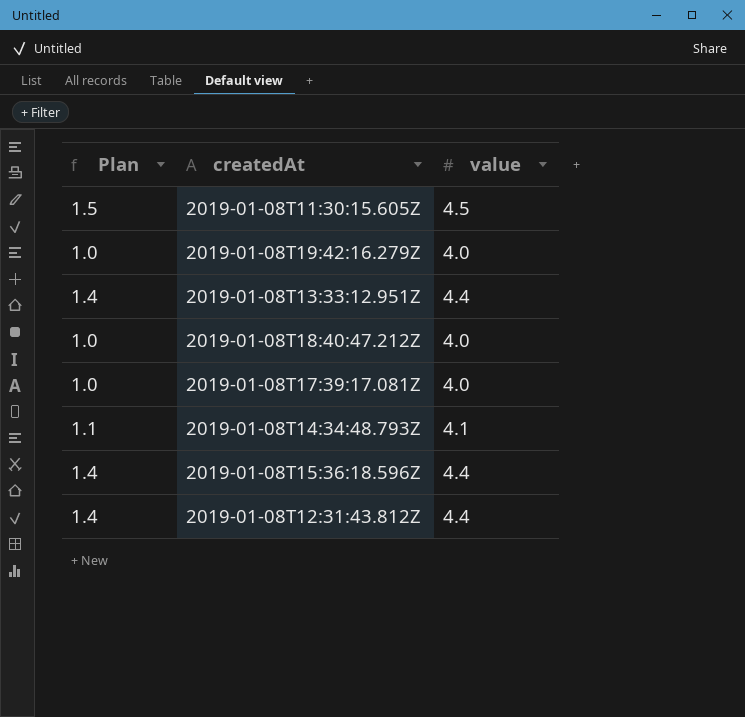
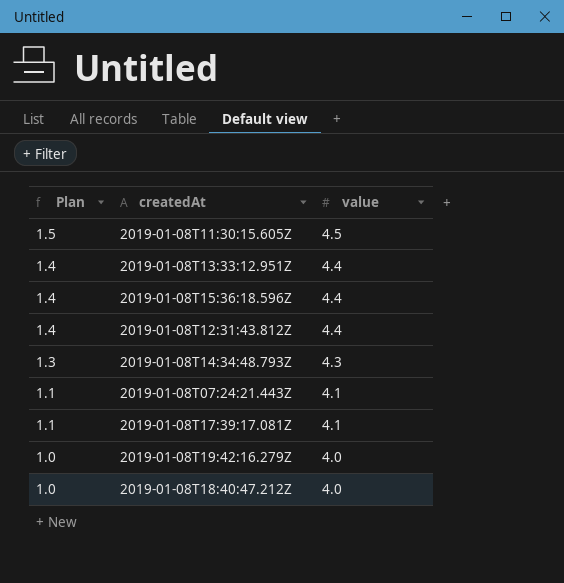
row order: none -> Plan descending
2019-01-08T14:34:48.793Z | Plan: 1.1 -> 1.3
2019-01-08T14:34:48.793Z | value: 4.1 -> 4.3
row 2019-01-08T07:24:21.443Z: none -> 1.1 | 4.1
2019-01-08T17:39:17.081Z | Plan: 1.0 -> 1.1
2019-01-08T17:39:17.081Z | value: 4.0 -> 4.1

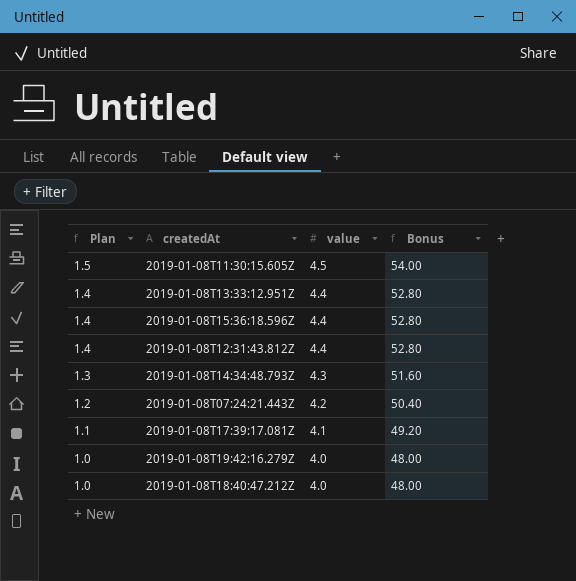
column Bonus | formula: none -> [value] * 12
2019-01-08T07:24:21.443Z | Plan: 1.1 -> 1.2
2019-01-08T07:24:21.443Z | value: 4.1 -> 4.2

